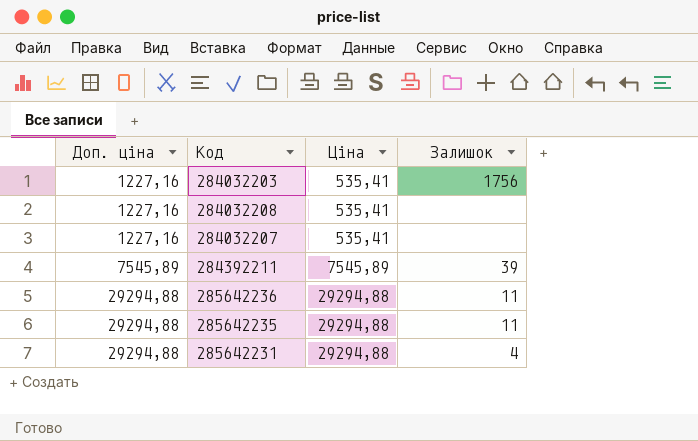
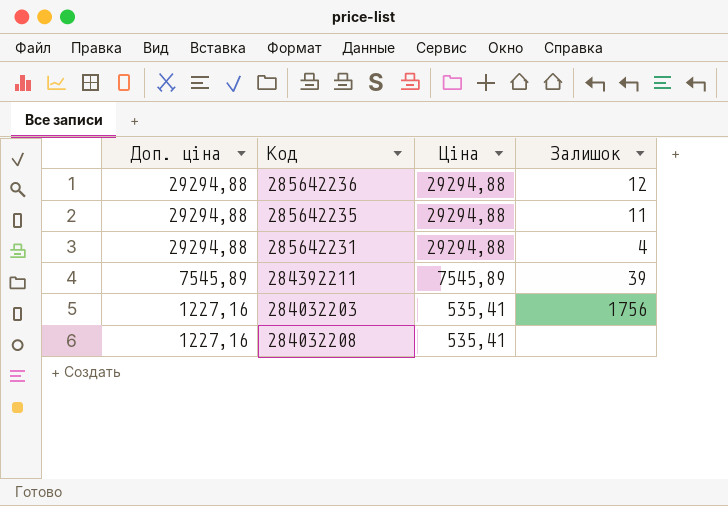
row order: Доп. ціна ascending -> Доп. ціна descending
row 284032207: 1227,16 | 535,41 | none -> none
285642236 | Залишок: 11 -> 12

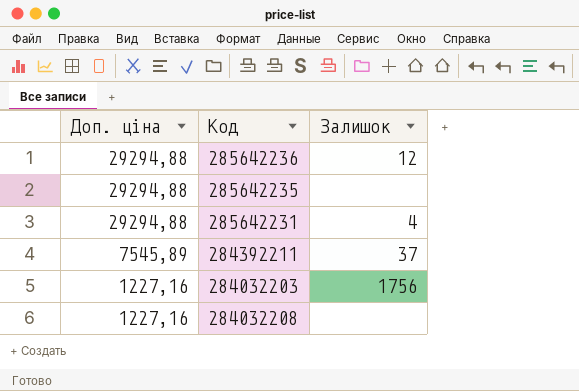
column Ціна | position: 3 -> none
285642235 | Залишок: 11 -> none
284392211 | Залишок: 39 -> 37

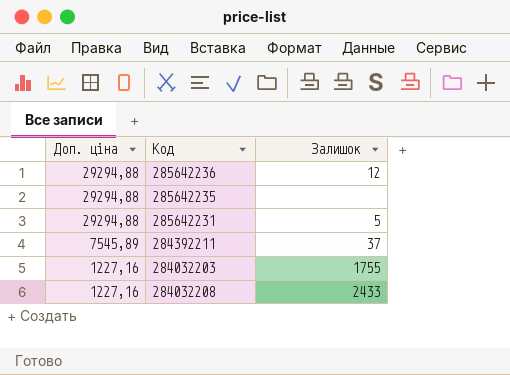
285642231 | Залишок: 4 -> 5
284032203 | Залишок: 1756 -> 1755
284032208 | Залишок: none -> 2433

